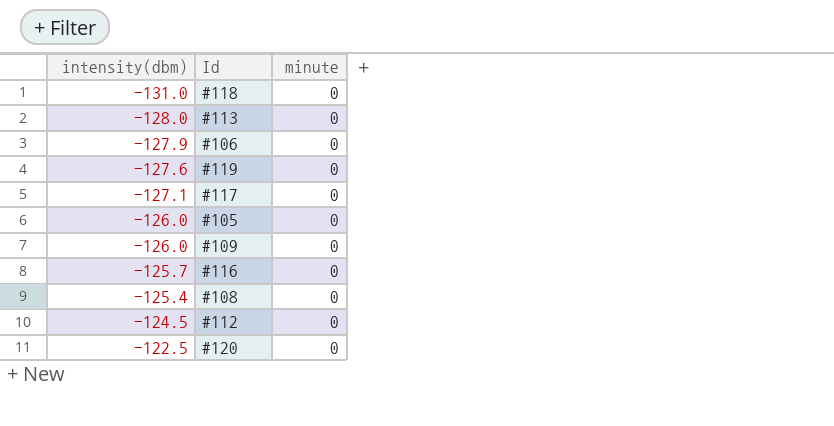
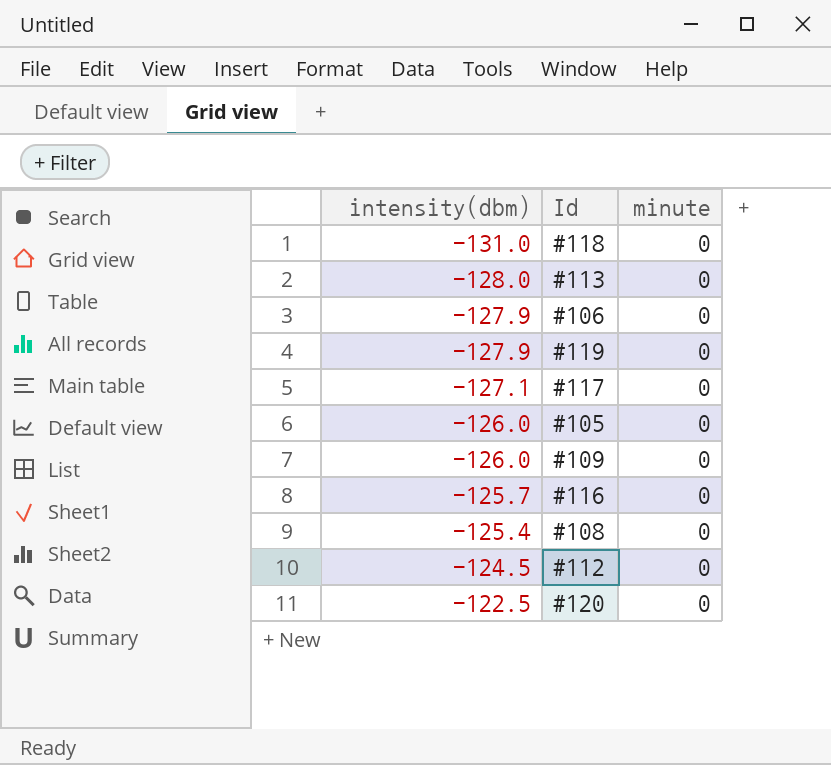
#119 | intensity(dbm): -127.6 -> -127.9

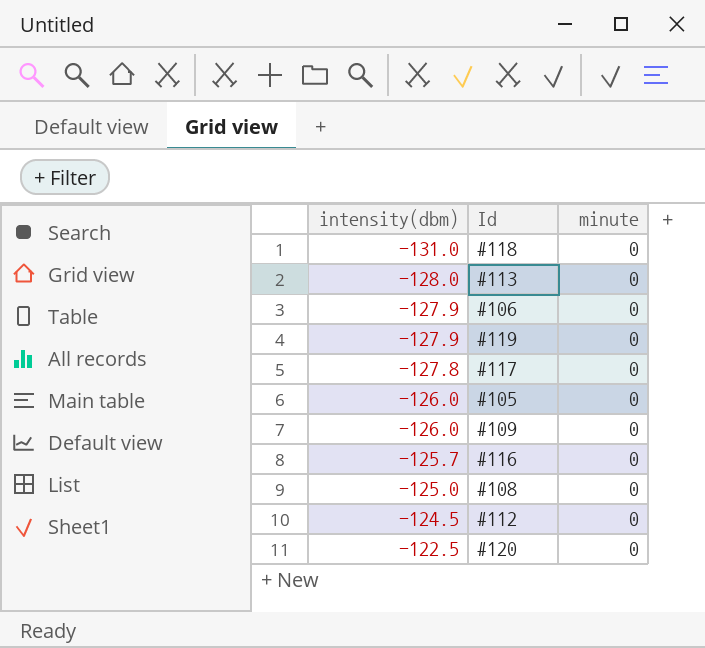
#117 | intensity(dbm): -127.1 -> -127.8
#108 | intensity(dbm): -125.4 -> -125.0

